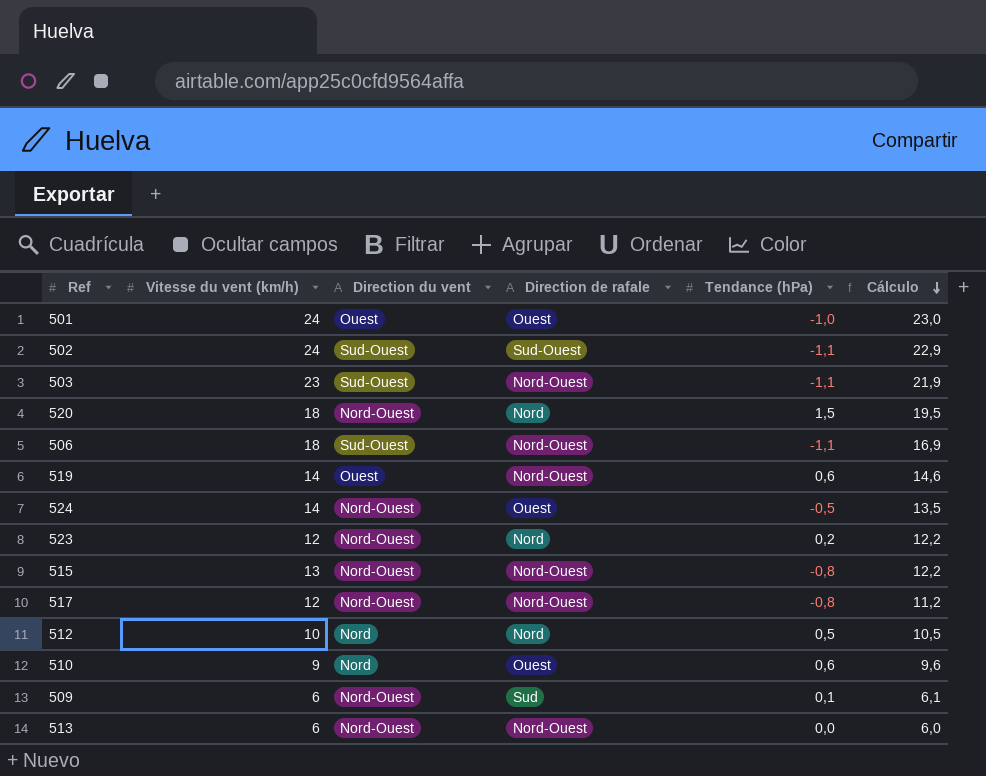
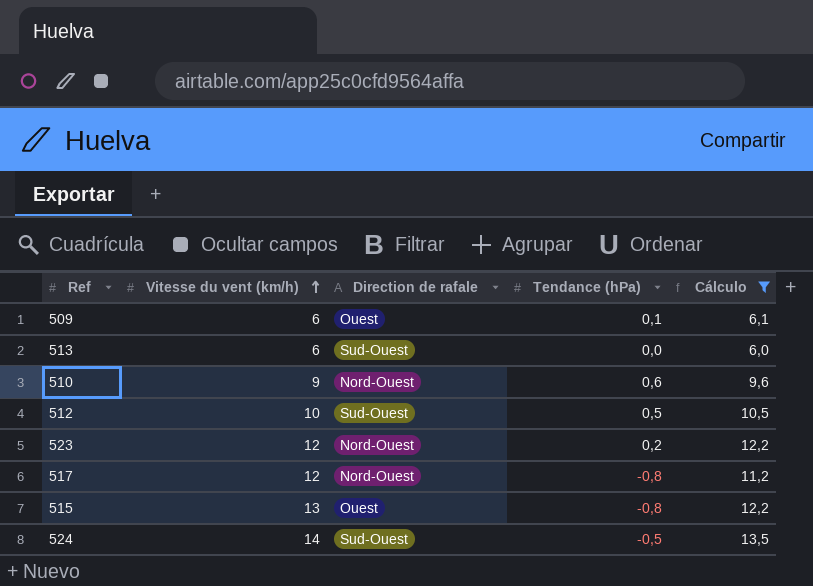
filter: none -> Cálculo <= 13,5
row order: Cálculo descending -> Vitesse du vent (km/h) ascending
column Direction du vent | position: 3 -> none
509 | Direction de rafale: Sud -> Ouest
513 | Direction de rafale: Nord-Ouest -> Sud-Ouest
510 | Direction de rafale: Ouest -> Nord-Ouest
512 | Direction de rafale: Nord -> Sud-Ouest
523 | Direction de rafale: Nord -> Nord-Ouest
515 | Direction de rafale: Nord-Ouest -> Ouest
524 | Direction de rafale: Ouest -> Sud-Ouest

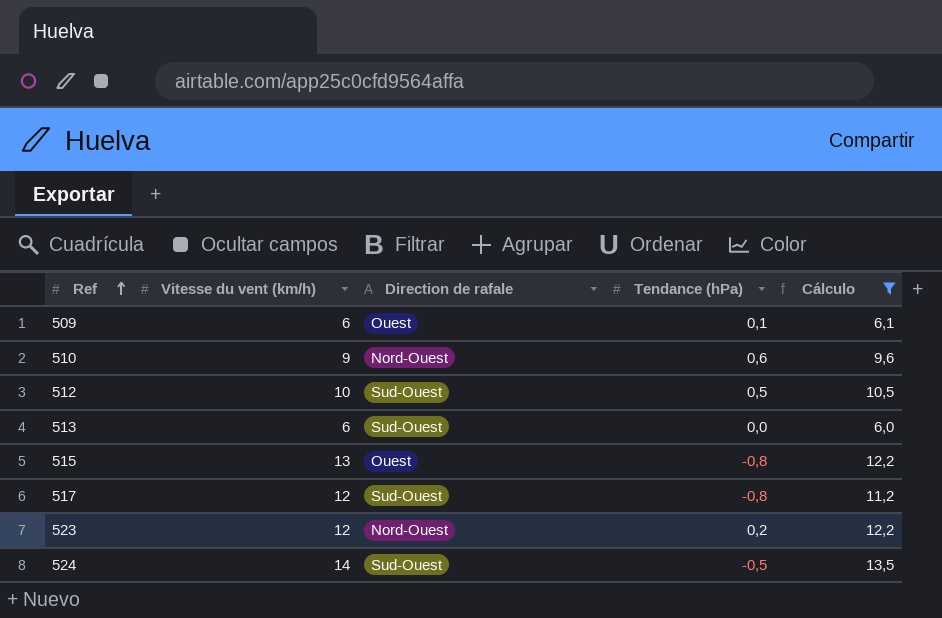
row order: Vitesse du vent (km/h) ascending -> Ref ascending
517 | Direction de rafale: Nord-Ouest -> Sud-Ouest

